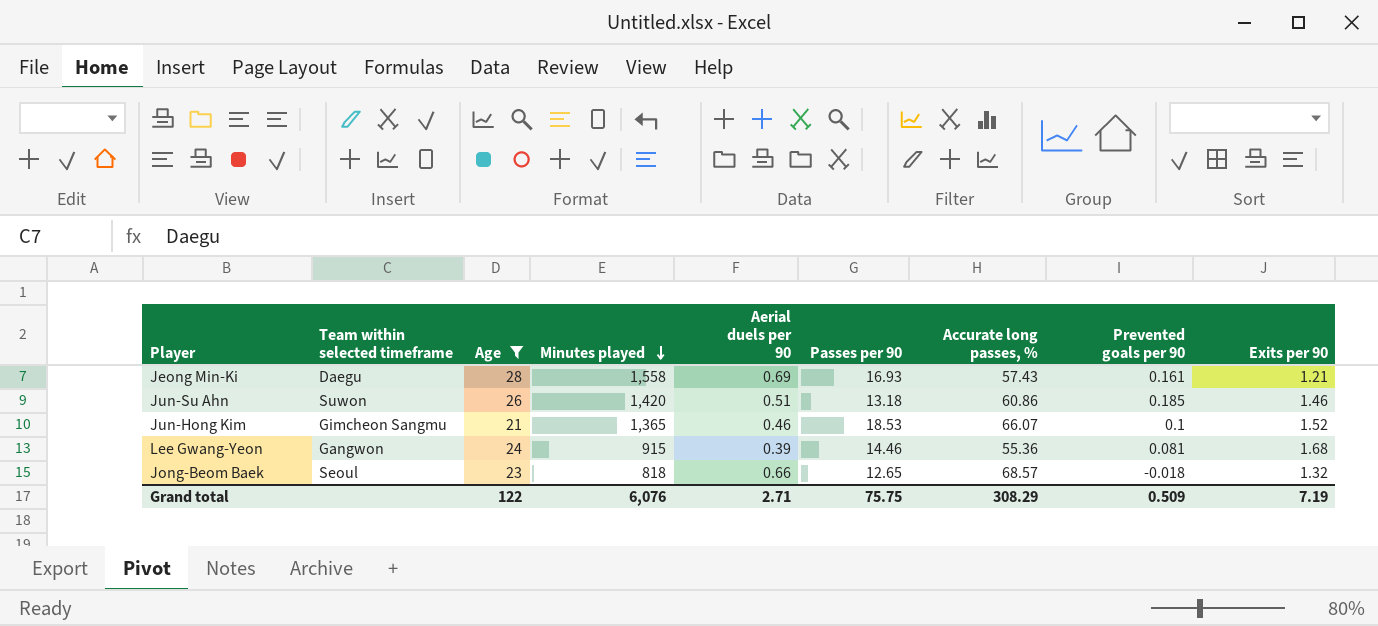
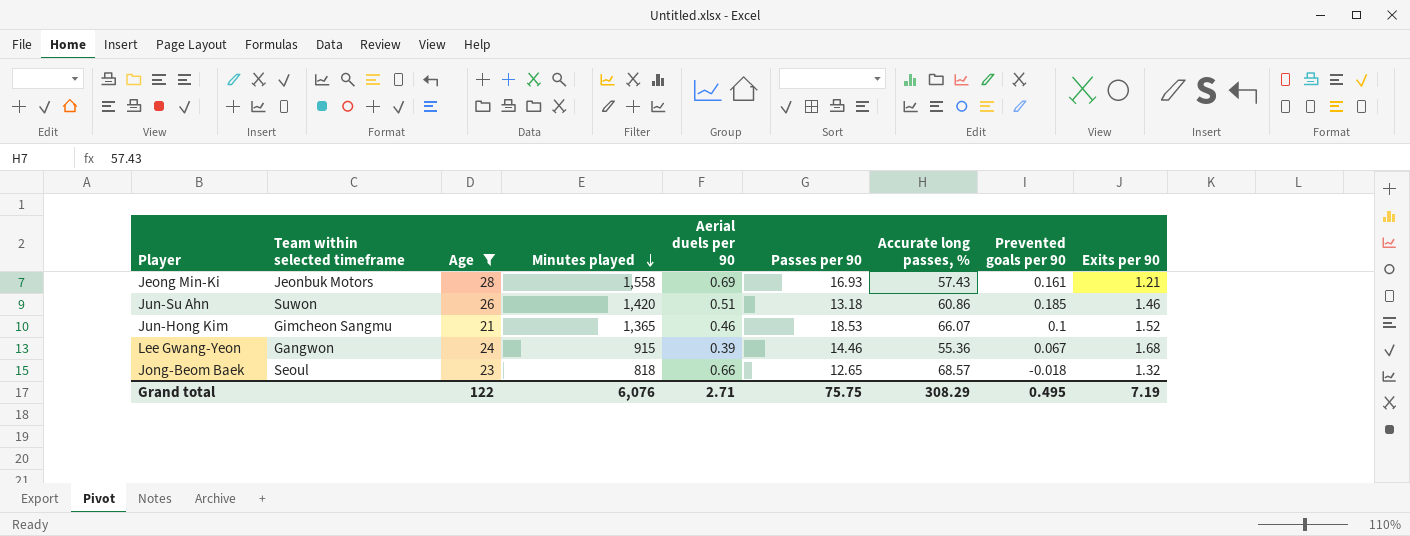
Jeong Min-Ki | Team within selected timeframe: Daegu -> Jeonbuk Motors
Lee Gwang-Yeon | Prevented goals per 90: 0.081 -> 0.067
Grand total | Prevented goals per 90: 0.509 -> 0.495

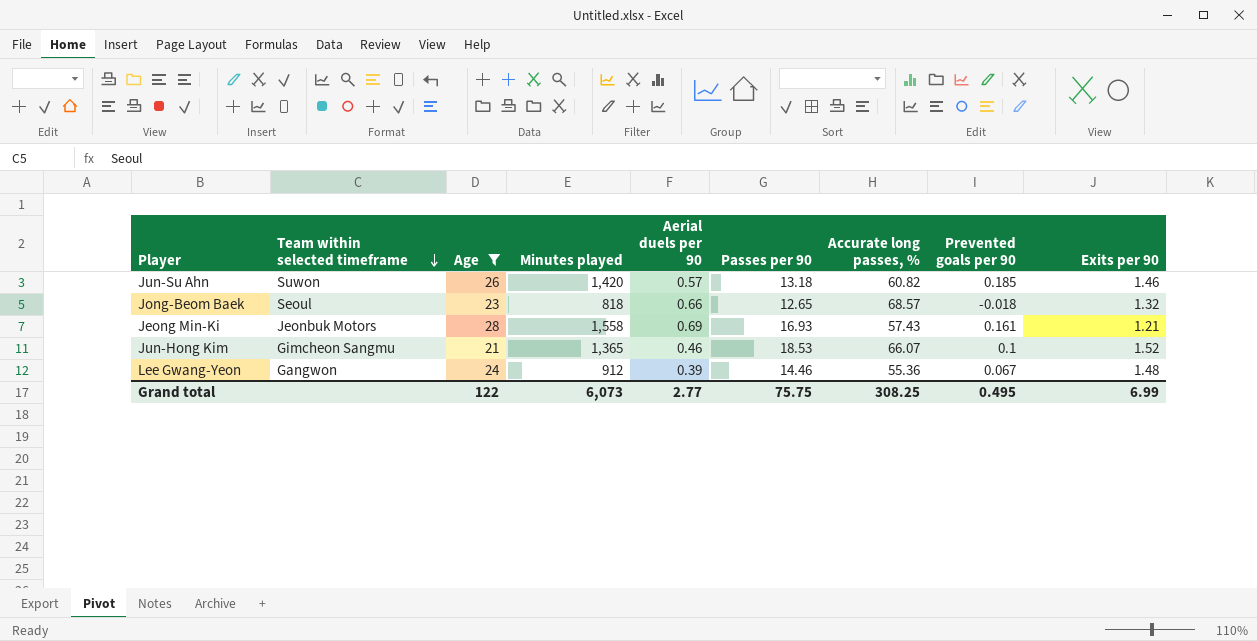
row order: Minutes played descending -> Team within selected timeframe descending
Jun-Su Ahn | Aerial duels per 90: 0.51 -> 0.57
Jun-Su Ahn | Accurate long passes, %: 60.86 -> 60.82
Lee Gwang-Yeon | Minutes played: 915 -> 912
Lee Gwang-Yeon | Exits per 90: 1.68 -> 1.48
Grand total | Minutes played: 6,076 -> 6,073
Grand total | Aerial duels per 90: 2.71 -> 2.77
Grand total | Accurate long passes, %: 308.29 -> 308.25
Grand total | Exits per 90: 7.19 -> 6.99

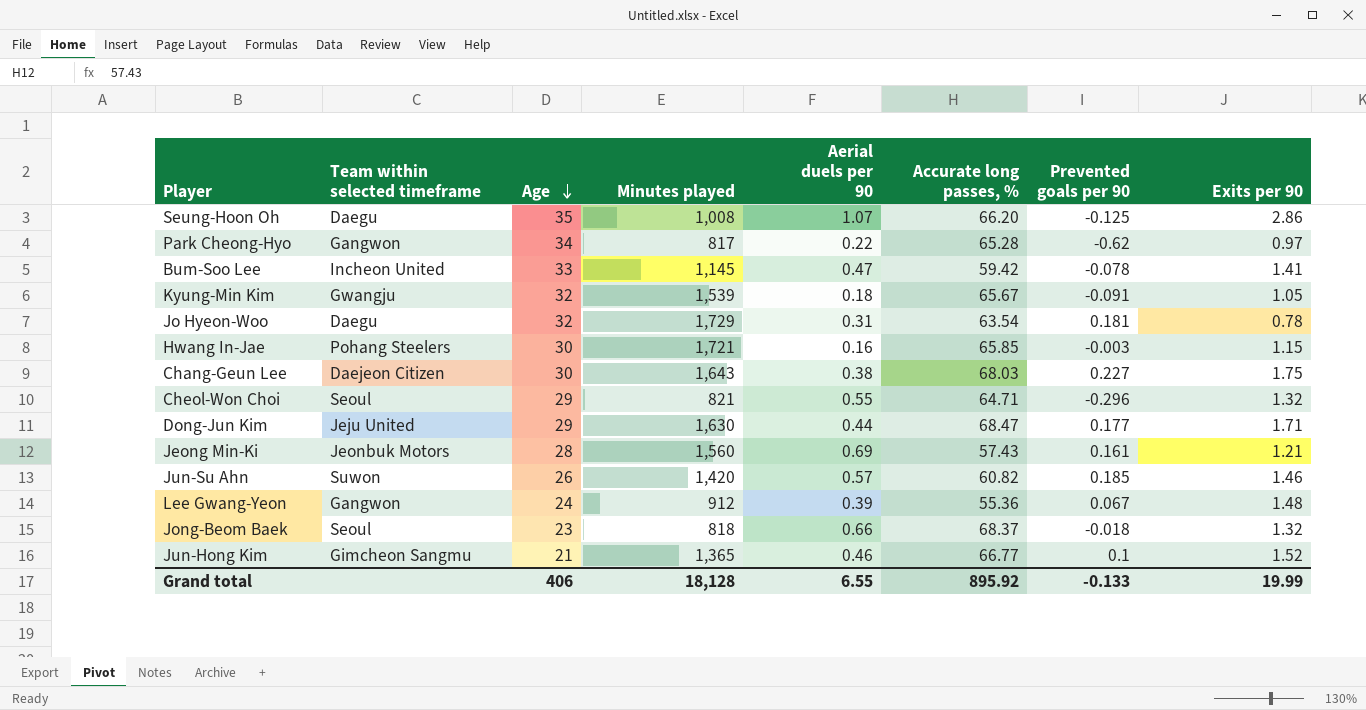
filter: Age <= 28 -> none
row order: Team within selected timeframe descending -> Age descending
column Passes per 90 | position: 6 -> none
Jeong Min-Ki | Minutes played: 1,558 -> 1,560
Jong-Beom Baek | Accurate long passes, %: 68.57 -> 68.37
Jun-Hong Kim | Accurate long passes, %: 66.07 -> 66.77
Grand total | Age: 122 -> 406
Grand total | Minutes played: 6,073 -> 18,128
Grand total | Aerial duels per 90: 2.77 -> 6.55
Grand total | Accurate long passes, %: 308.25 -> 895.92
Grand total | Prevented goals per 90: 0.495 -> -0.133
Grand total | Exits per 90: 6.99 -> 19.99

